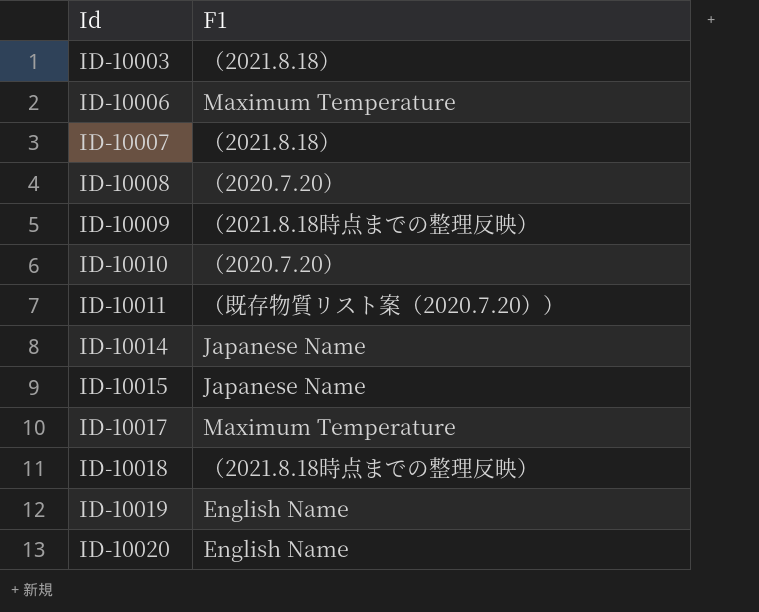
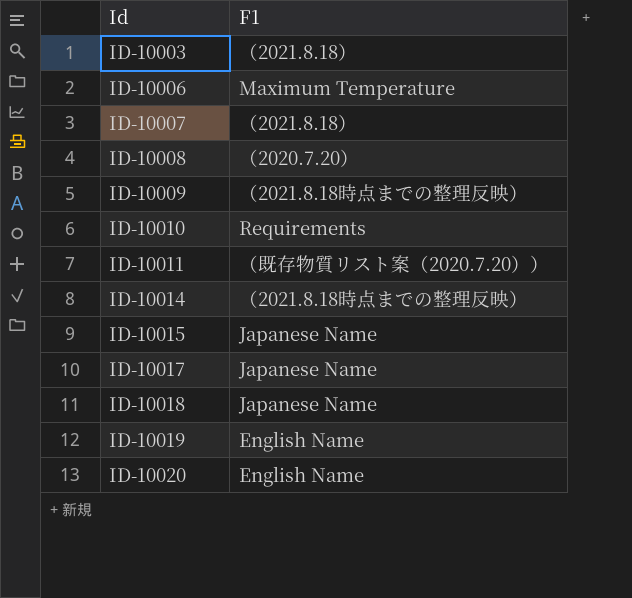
ID-10010 | F1: （2020.7.20） -> Requirements
ID-10014 | F1: Japanese Name -> （2021.8.18時点までの整理反映）
ID-10017 | F1: Maximum Temperature -> Japanese Name
ID-10018 | F1: （2021.8.18時点までの整理反映） -> Japanese Name

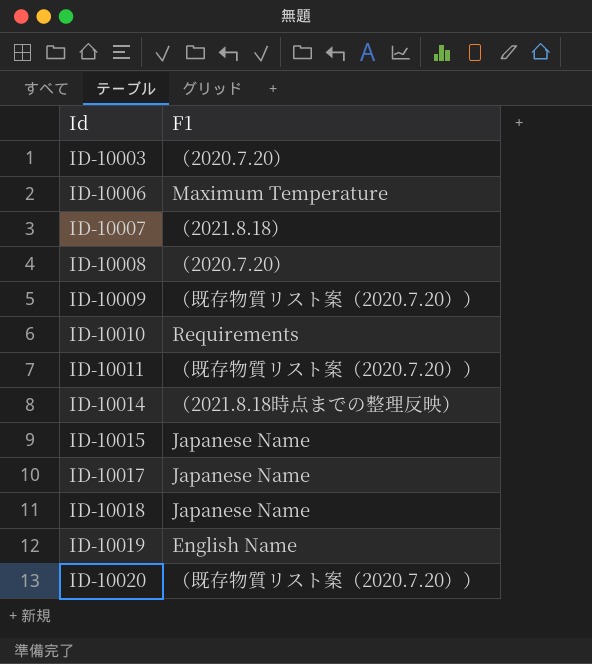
ID-10003 | F1: （2021.8.18） -> （2020.7.20）
ID-10009 | F1: （2021.8.18時点までの整理反映） -> （既存物質リスト案（2020.7.20））
ID-10020 | F1: English Name -> （既存物質リスト案（2020.7.20））

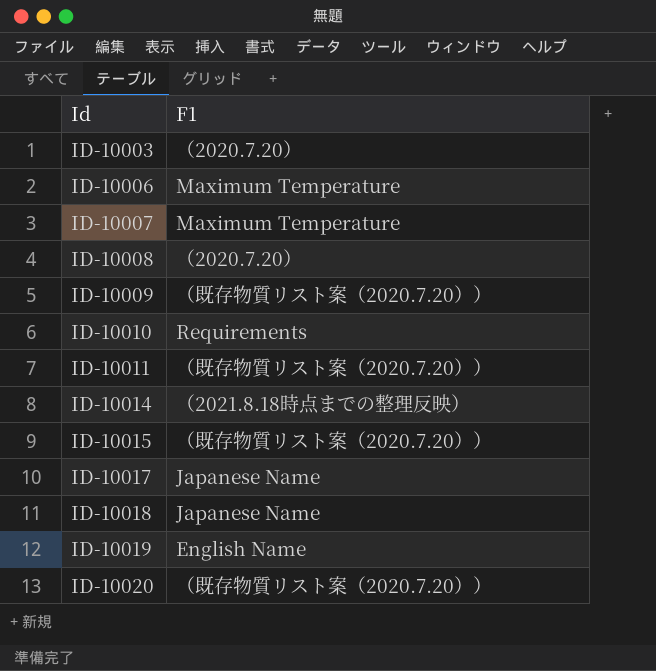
ID-10007 | F1: （2021.8.18） -> Maximum Temperature
ID-10015 | F1: Japanese Name -> （既存物質リスト案（2020.7.20））

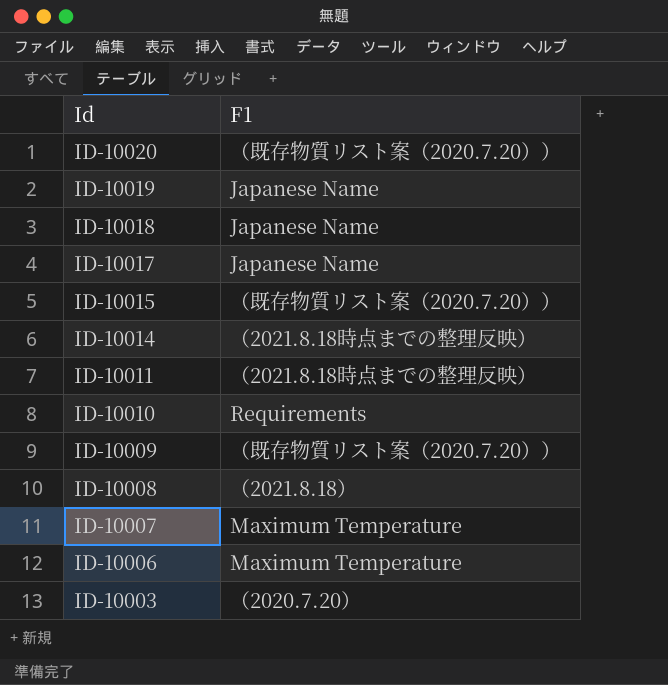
row order: Id ascending -> Id descending
ID-10019 | F1: English Name -> Japanese Name
ID-10011 | F1: （既存物質リスト案（2020.7.20）） -> （2021.8.18時点までの整理反映）
ID-10008 | F1: （2020.7.20） -> （2021.8.18）

